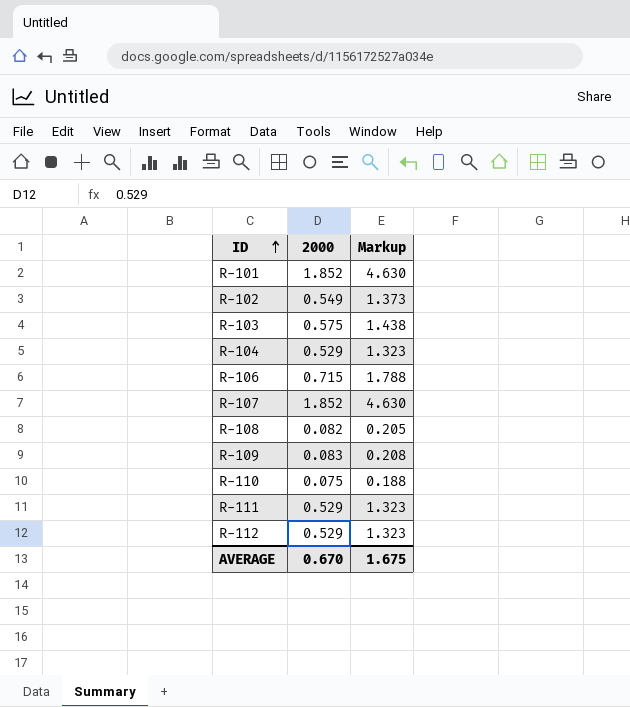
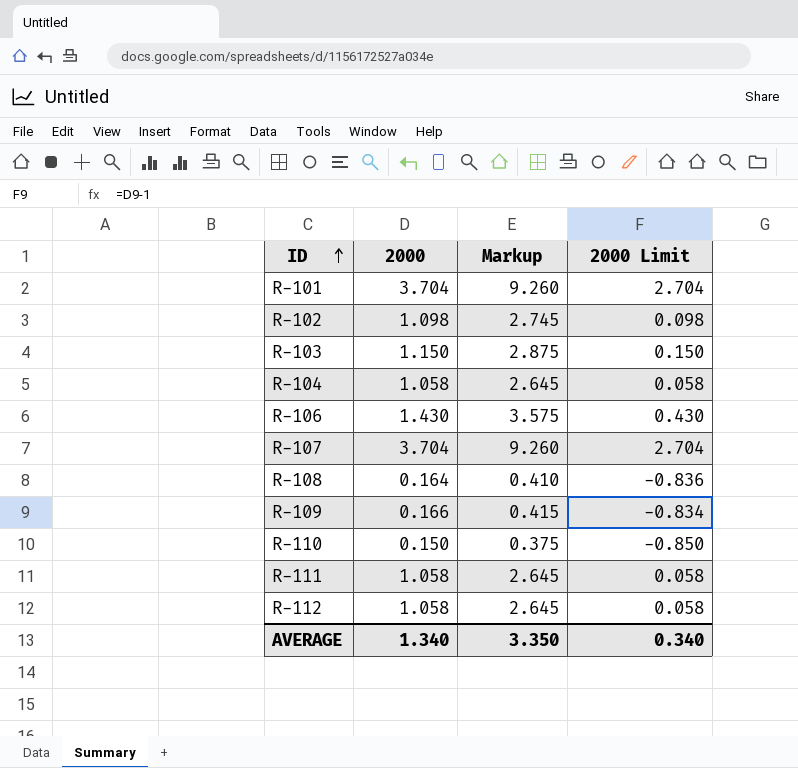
column 2000 Limit | formula: none -> [2000] - 1
R-101 | 2000: 1.852 -> 3.704
R-101 | Markup: 4.630 -> 9.260
R-102 | 2000: 0.549 -> 1.098
R-102 | Markup: 1.373 -> 2.745
R-103 | 2000: 0.575 -> 1.150
R-103 | Markup: 1.438 -> 2.875
R-104 | 2000: 0.529 -> 1.058
R-104 | Markup: 1.323 -> 2.645
R-106 | 2000: 0.715 -> 1.430
R-106 | Markup: 1.788 -> 3.575
R-107 | 2000: 1.852 -> 3.704
R-107 | Markup: 4.630 -> 9.260
R-108 | 2000: 0.082 -> 0.164
R-108 | Markup: 0.205 -> 0.410
R-109 | 2000: 0.083 -> 0.166
R-109 | Markup: 0.208 -> 0.415
R-110 | 2000: 0.075 -> 0.150
R-110 | Markup: 0.188 -> 0.375
R-111 | 2000: 0.529 -> 1.058
R-111 | Markup: 1.323 -> 2.645
R-112 | 2000: 0.529 -> 1.058
R-112 | Markup: 1.323 -> 2.645
AVERAGE | 2000: 0.670 -> 1.340
AVERAGE | Markup: 1.675 -> 3.350

